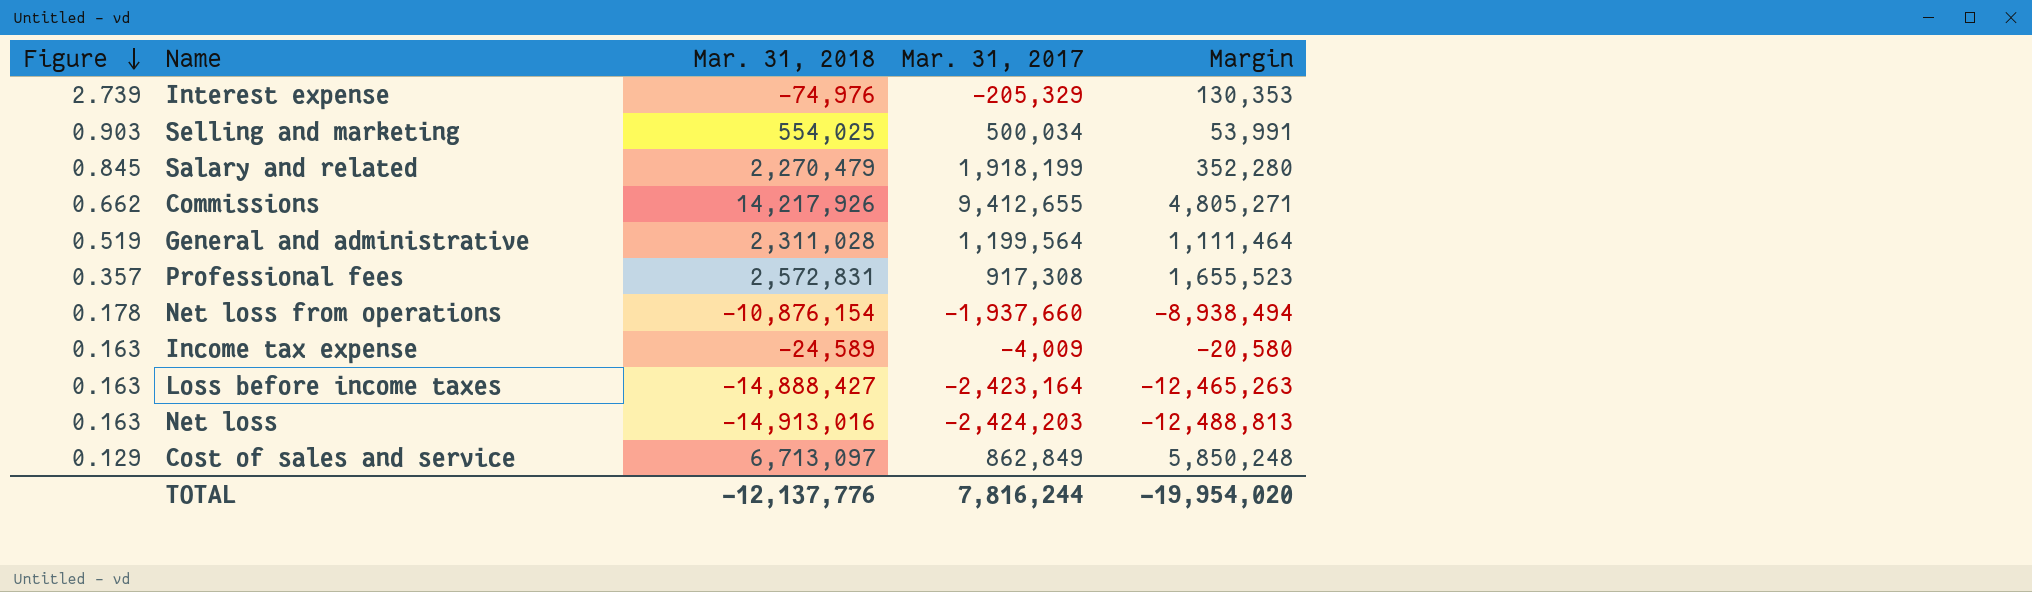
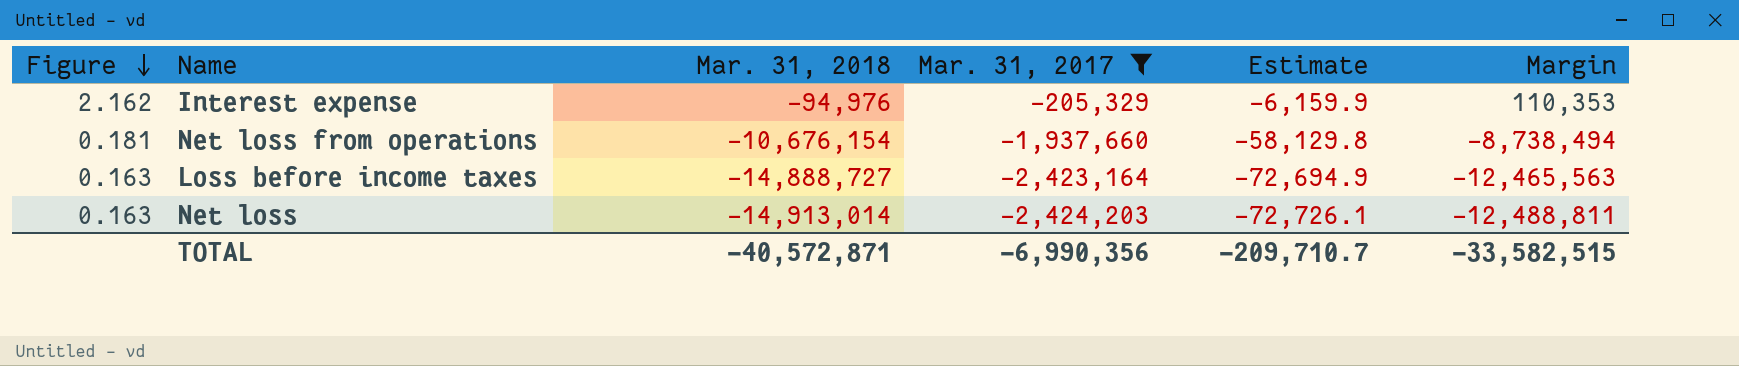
filter: none -> Mar. 31, 2017 <= -205,329
column Estimate | formula: none -> [Mar. 31, 2017] * 0.03
Interest expense | Figure: 2.739 -> 2.162
Interest expense | Mar. 31, 2018: -74,976 -> -94,976
Interest expense | Margin: 130,353 -> 110,353
Net loss from operations | Figure: 0.178 -> 0.181
Net loss from operations | Mar. 31, 2018: -10,876,154 -> -10,676,154
Net loss from operations | Margin: -8,938,494 -> -8,738,494
Loss before income taxes | Mar. 31, 2018: -14,888,427 -> -14,888,727
Loss before income taxes | Margin: -12,465,263 -> -12,465,563
Net loss | Mar. 31, 2018: -14,913,016 -> -14,913,014
Net loss | Margin: -12,488,813 -> -12,488,811
TOTAL | Mar. 31, 2018: -12,137,776 -> -40,572,871
TOTAL | Mar. 31, 2017: 7,816,244 -> -6,990,356
TOTAL | Margin: -19,954,020 -> -33,582,515

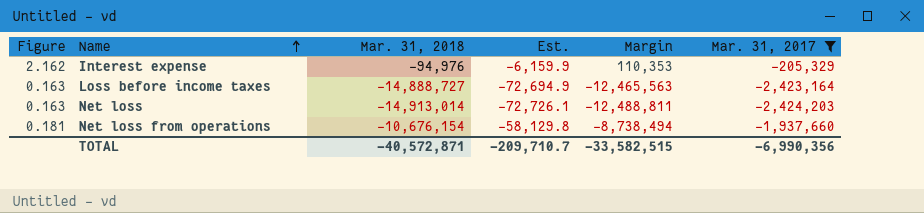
row order: Figure descending -> Name ascending
column name: Estimate -> Est.
column Mar. 31, 2017 | position: 4 -> 6

